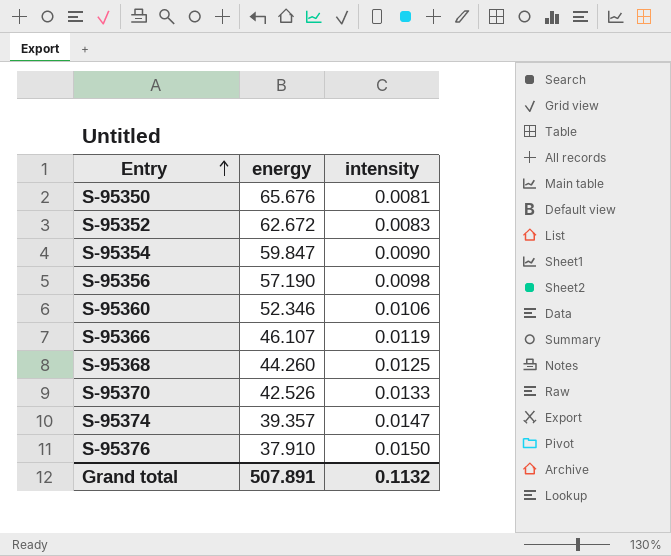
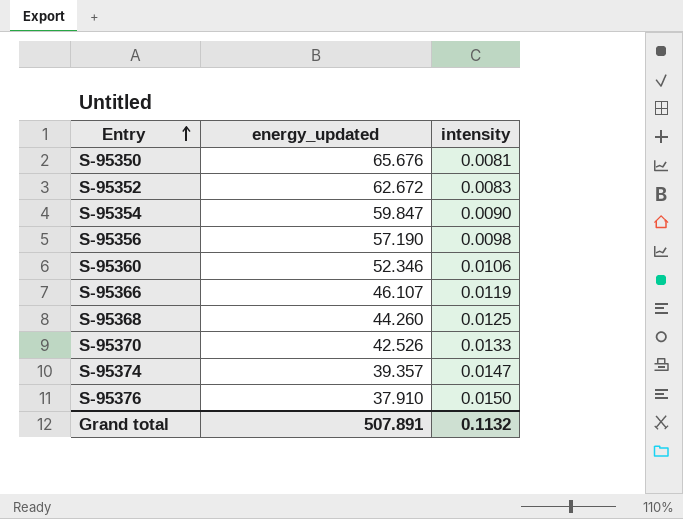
column name: energy -> energy_updated

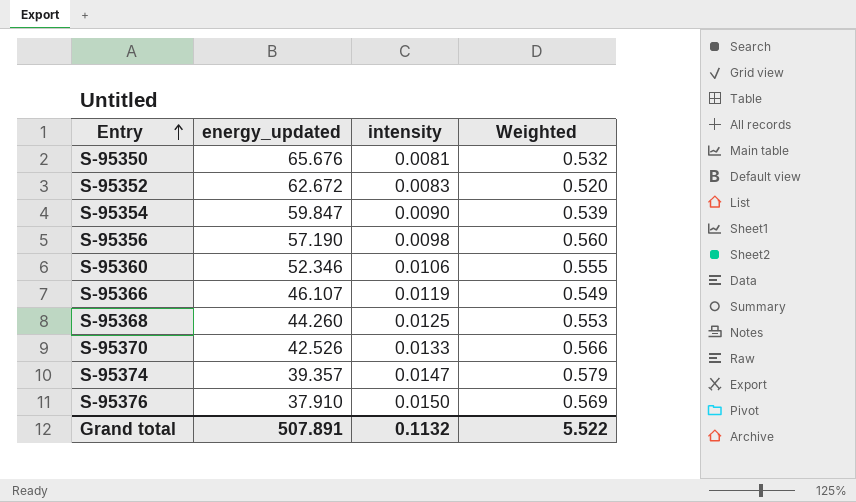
column Weighted | formula: none -> [energy_updated] * [intensity]

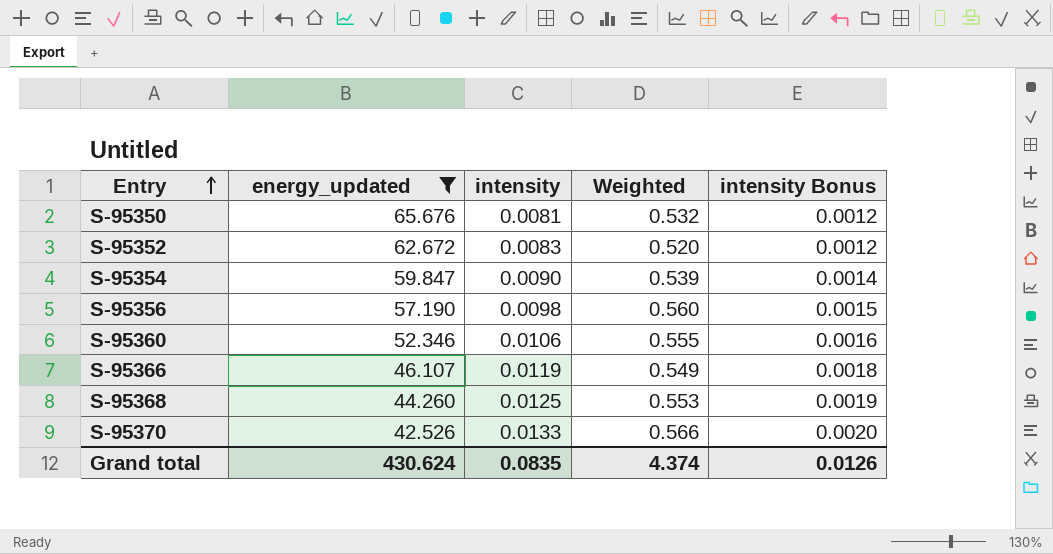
filter: none -> energy_updated >= 42.526
column intensity Bonus | formula: none -> [intensity] * 0.15
Grand total | energy_updated: 507.891 -> 430.624
Grand total | intensity: 0.1132 -> 0.0835
Grand total | Weighted: 5.522 -> 4.374

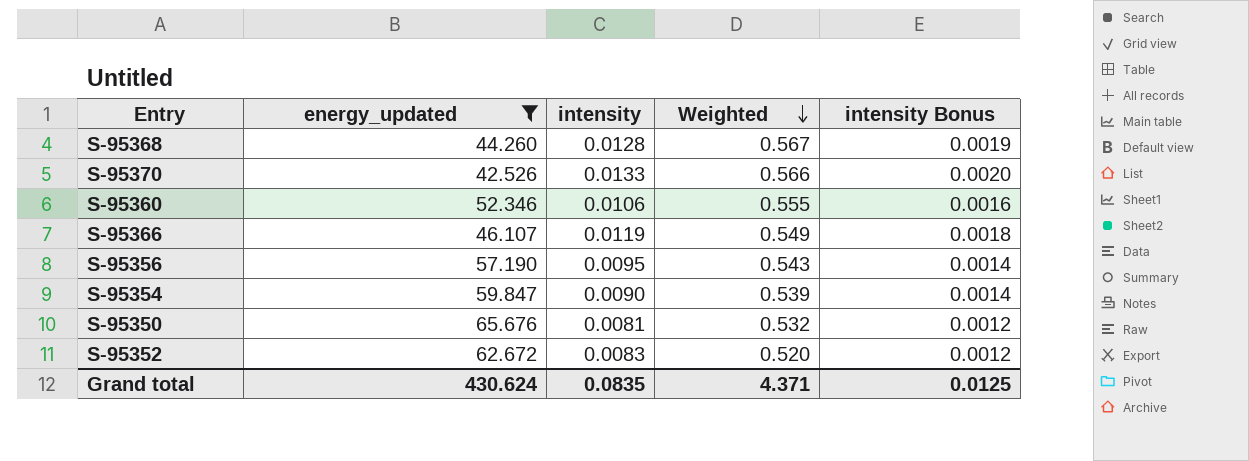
row order: Entry ascending -> Weighted descending
S-95368 | intensity: 0.0125 -> 0.0128
S-95368 | Weighted: 0.553 -> 0.567
S-95356 | intensity: 0.0098 -> 0.0095
S-95356 | Weighted: 0.560 -> 0.543
S-95356 | intensity Bonus: 0.0015 -> 0.0014
Grand total | Weighted: 4.374 -> 4.371
Grand total | intensity Bonus: 0.0126 -> 0.0125

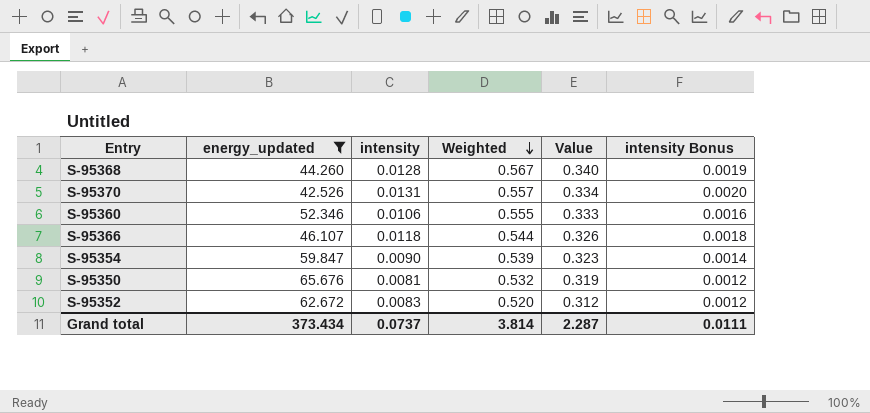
column Value | formula: none -> [Weighted] * 0.6
row S-95356: 57.190 | 0.0095 | 0.543 | 0.0014 -> none
S-95370 | intensity: 0.0133 -> 0.0131
S-95370 | Weighted: 0.566 -> 0.557
S-95366 | intensity: 0.0119 -> 0.0118
S-95366 | Weighted: 0.549 -> 0.544
Grand total | energy_updated: 430.624 -> 373.434
Grand total | intensity: 0.0835 -> 0.0737
Grand total | Weighted: 4.371 -> 3.814
Grand total | intensity Bonus: 0.0125 -> 0.0111

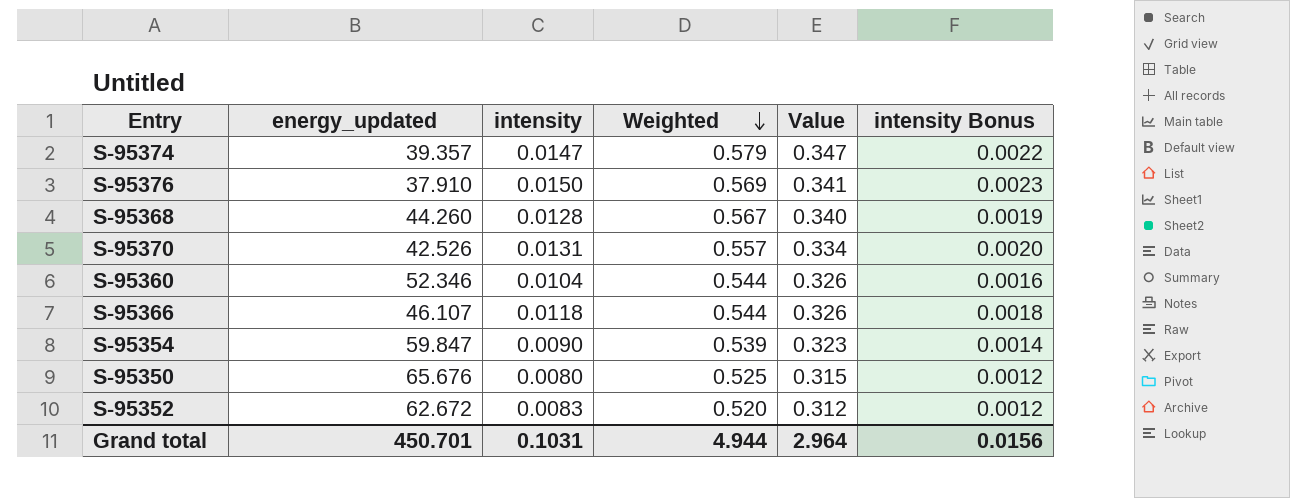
filter: energy_updated >= 42.526 -> none
S-95360 | intensity: 0.0106 -> 0.0104
S-95360 | Weighted: 0.555 -> 0.544
S-95360 | Value: 0.333 -> 0.326
S-95350 | intensity: 0.0081 -> 0.0080
S-95350 | Weighted: 0.532 -> 0.525
S-95350 | Value: 0.319 -> 0.315
Grand total | energy_updated: 373.434 -> 450.701
Grand total | intensity: 0.0737 -> 0.1031
Grand total | Weighted: 3.814 -> 4.944
Grand total | Value: 2.287 -> 2.964
Grand total | intensity Bonus: 0.0111 -> 0.0156

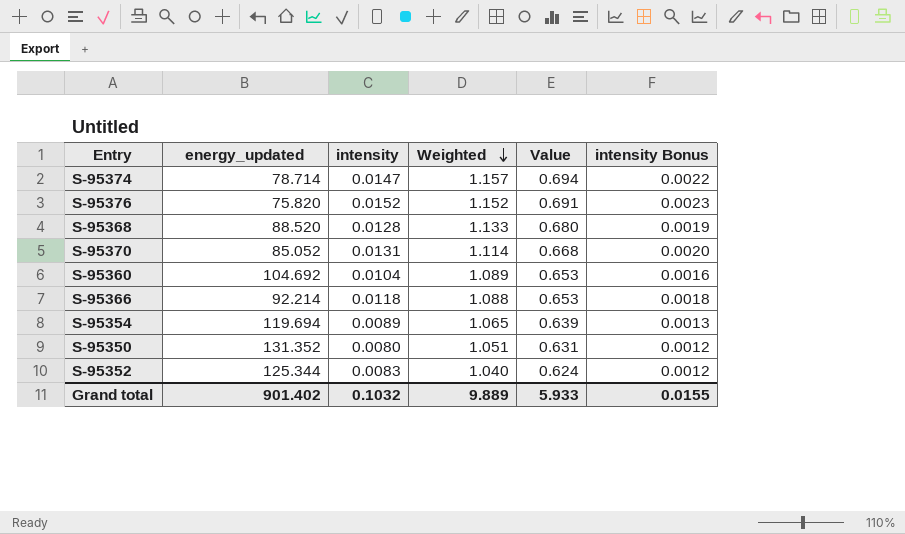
S-95374 | energy_updated: 39.357 -> 78.714
S-95374 | Weighted: 0.579 -> 1.157
S-95374 | Value: 0.347 -> 0.694
S-95376 | energy_updated: 37.910 -> 75.820
S-95376 | intensity: 0.0150 -> 0.0152
S-95376 | Weighted: 0.569 -> 1.152
S-95376 | Value: 0.341 -> 0.691
S-95368 | energy_updated: 44.260 -> 88.520
S-95368 | Weighted: 0.567 -> 1.133
S-95368 | Value: 0.340 -> 0.680
S-95370 | energy_updated: 42.526 -> 85.052
S-95370 | Weighted: 0.557 -> 1.114
S-95370 | Value: 0.334 -> 0.668
S-95360 | energy_updated: 52.346 -> 104.692
S-95360 | Weighted: 0.544 -> 1.089
S-95360 | Value: 0.326 -> 0.653
S-95366 | energy_updated: 46.107 -> 92.214
S-95366 | Weighted: 0.544 -> 1.088
S-95366 | Value: 0.326 -> 0.653
S-95354 | energy_updated: 59.847 -> 119.694
S-95354 | intensity: 0.0090 -> 0.0089
S-95354 | Weighted: 0.539 -> 1.065
S-95354 | Value: 0.323 -> 0.639
S-95354 | intensity Bonus: 0.0014 -> 0.0013
S-95350 | energy_updated: 65.676 -> 131.352
S-95350 | Weighted: 0.525 -> 1.051
S-95350 | Value: 0.315 -> 0.631
S-95352 | energy_updated: 62.672 -> 125.344
S-95352 | Weighted: 0.520 -> 1.040
S-95352 | Value: 0.312 -> 0.624
Grand total | energy_updated: 450.701 -> 901.402
Grand total | intensity: 0.1031 -> 0.1032
Grand total | Weighted: 4.944 -> 9.889
Grand total | Value: 2.964 -> 5.933
Grand total | intensity Bonus: 0.0156 -> 0.0155

